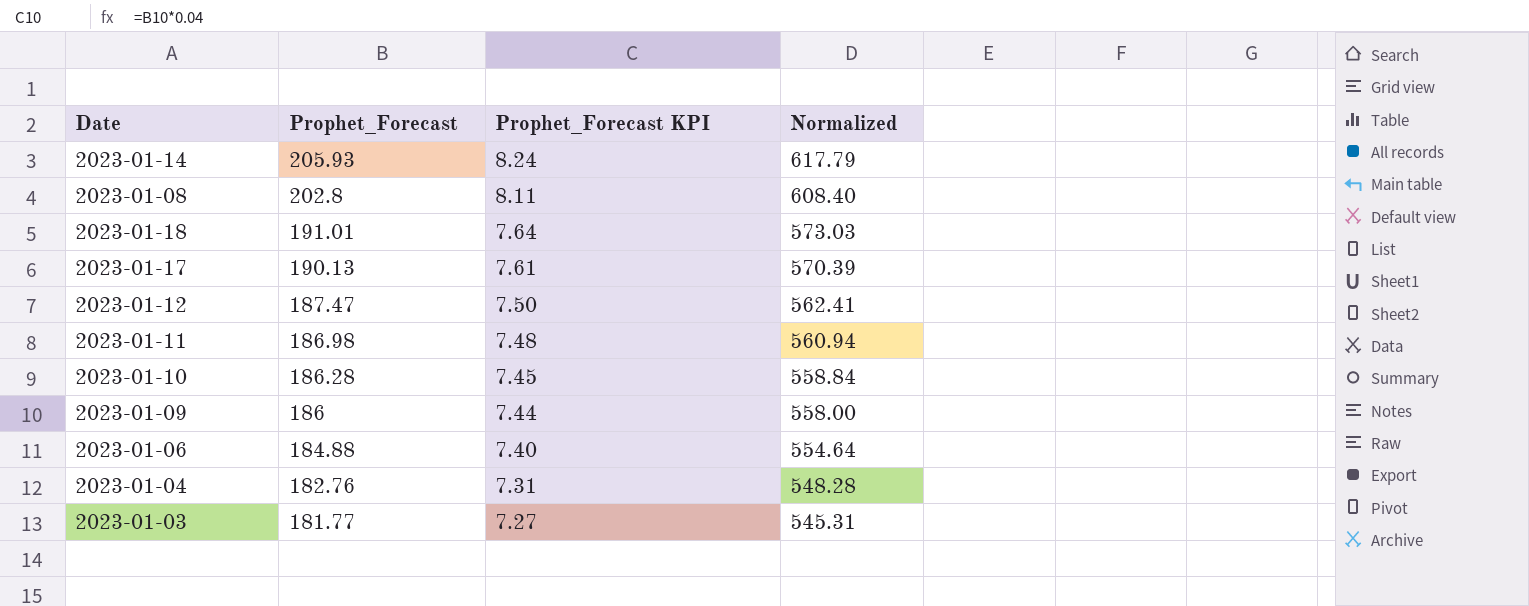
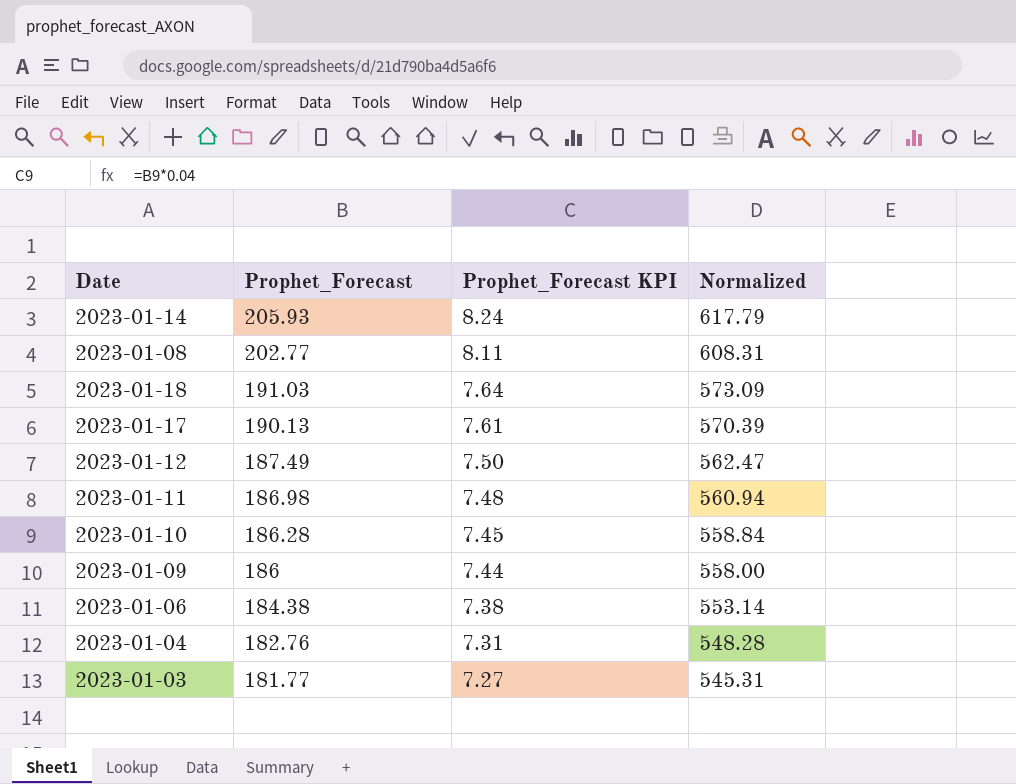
2023-01-08 | Prophet_Forecast: 202.8 -> 202.77
2023-01-08 | Normalized: 608.40 -> 608.31
2023-01-18 | Prophet_Forecast: 191.01 -> 191.03
2023-01-18 | Normalized: 573.03 -> 573.09
2023-01-12 | Prophet_Forecast: 187.47 -> 187.49
2023-01-12 | Normalized: 562.41 -> 562.47
2023-01-06 | Prophet_Forecast: 184.88 -> 184.38
2023-01-06 | Prophet_Forecast KPI: 7.40 -> 7.38
2023-01-06 | Normalized: 554.64 -> 553.14

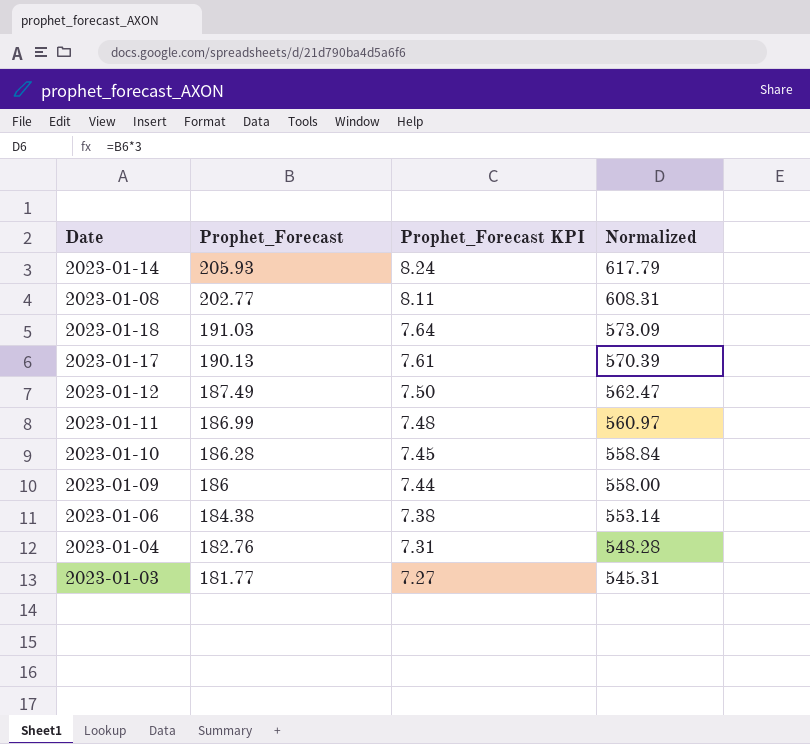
2023-01-11 | Prophet_Forecast: 186.98 -> 186.99
2023-01-11 | Normalized: 560.94 -> 560.97

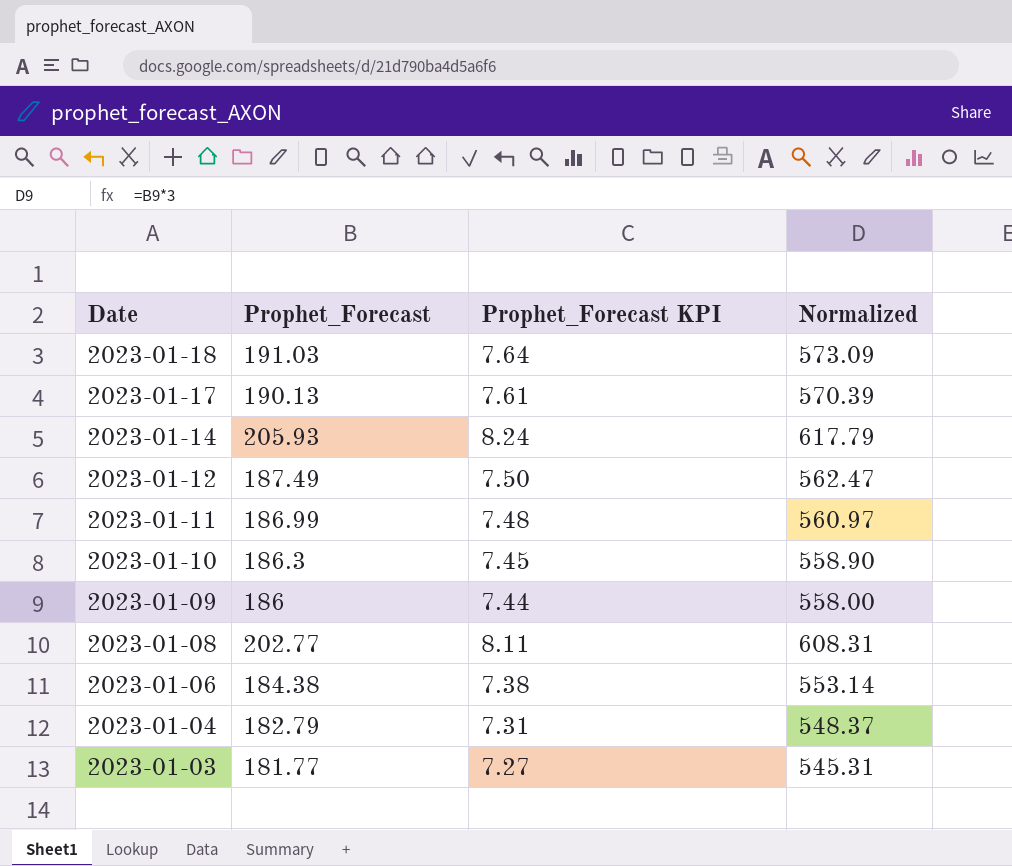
row order: Prophet_Forecast descending -> Date descending
2023-01-10 | Prophet_Forecast: 186.28 -> 186.3
2023-01-10 | Normalized: 558.84 -> 558.90
2023-01-04 | Prophet_Forecast: 182.76 -> 182.79
2023-01-04 | Normalized: 548.28 -> 548.37

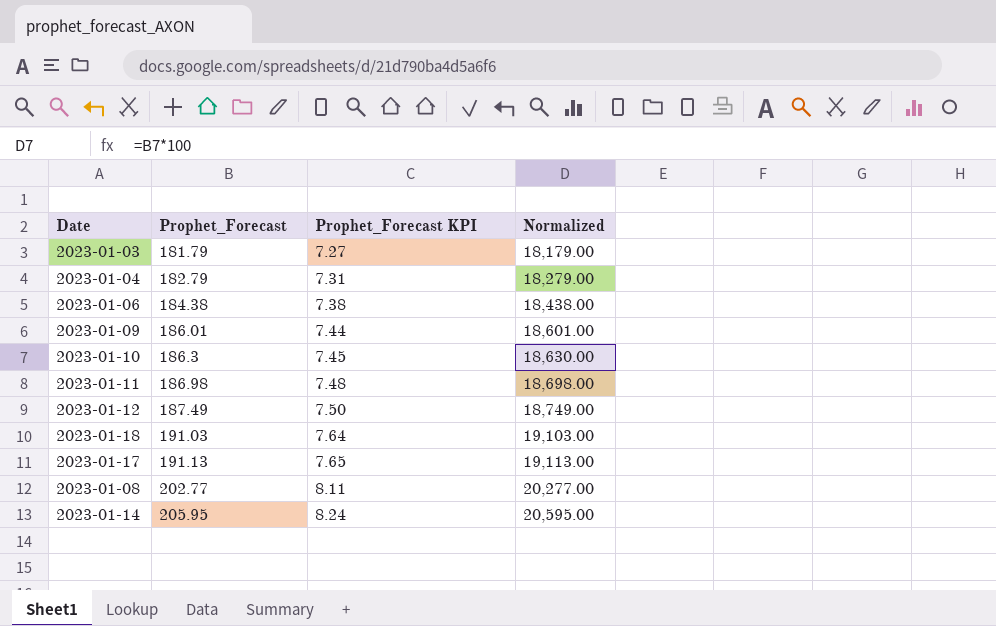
row order: Date descending -> Prophet_Forecast ascending
column Normalized | formula: [Prophet_Forecast] * 3 -> [Prophet_Forecast] * 100
2023-01-03 | Prophet_Forecast: 181.77 -> 181.79
2023-01-09 | Prophet_Forecast: 186 -> 186.01
2023-01-11 | Prophet_Forecast: 186.99 -> 186.98
2023-01-17 | Prophet_Forecast: 190.13 -> 191.13
2023-01-17 | Prophet_Forecast KPI: 7.61 -> 7.65
2023-01-14 | Prophet_Forecast: 205.93 -> 205.95

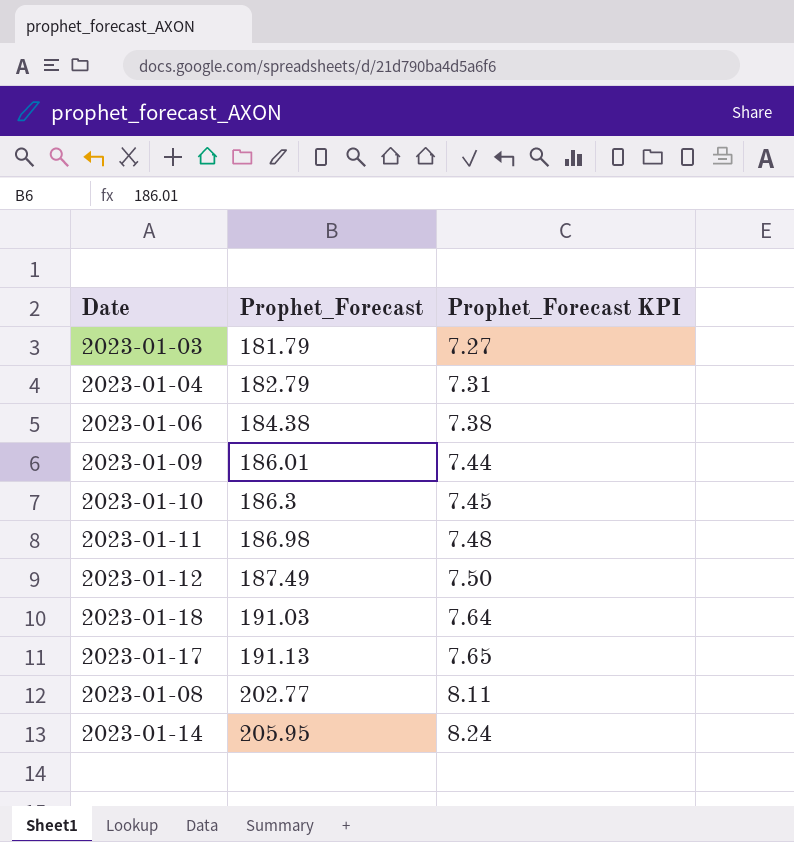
column Normalized | formula: [Prophet_Forecast] * 100 -> none

